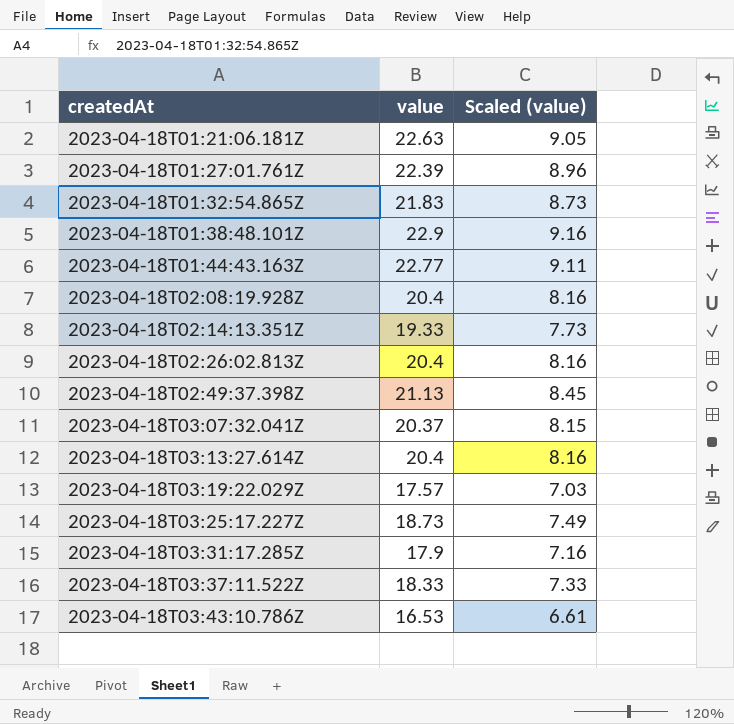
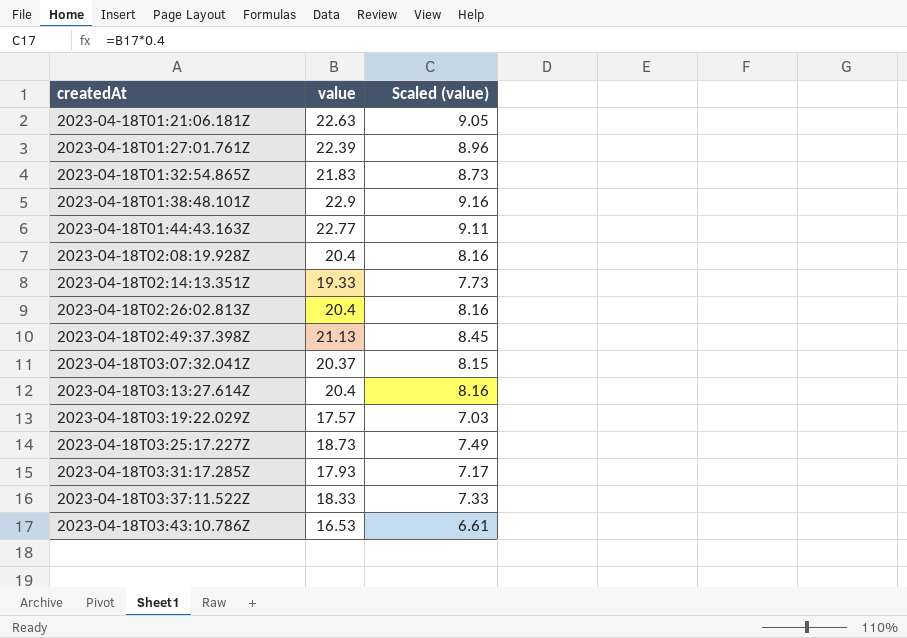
2023-04-18T03:31:17.285Z | value: 17.9 -> 17.93
2023-04-18T03:31:17.285Z | Scaled (value): 7.16 -> 7.17

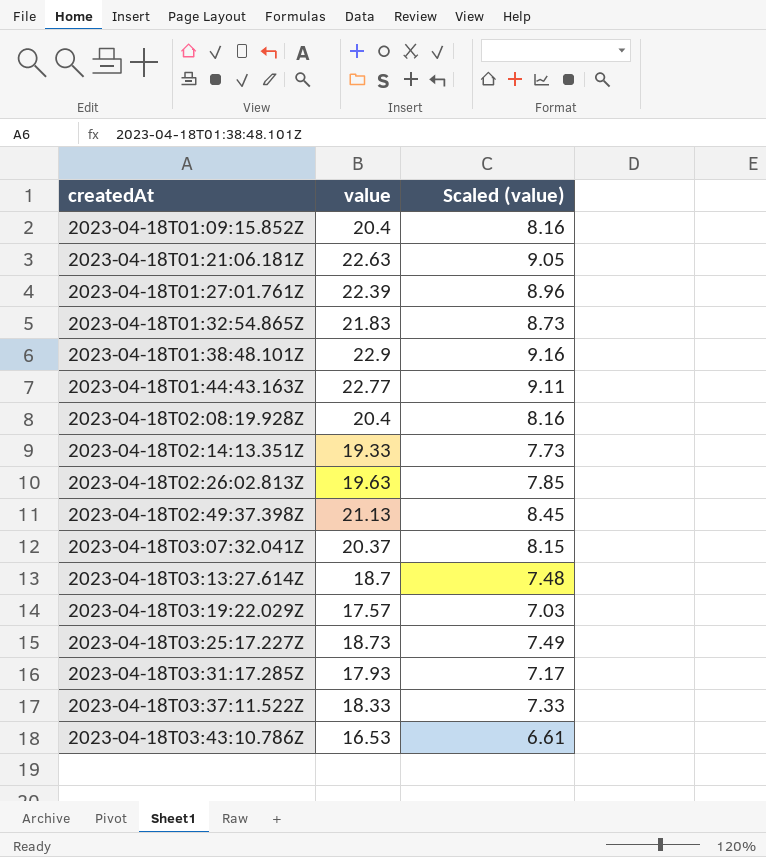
row 2023-04-18T01:09:15.852Z: none -> 20.4 | 8.16
2023-04-18T02:26:02.813Z | value: 20.4 -> 19.63
2023-04-18T02:26:02.813Z | Scaled (value): 8.16 -> 7.85
2023-04-18T03:13:27.614Z | value: 20.4 -> 18.7
2023-04-18T03:13:27.614Z | Scaled (value): 8.16 -> 7.48

